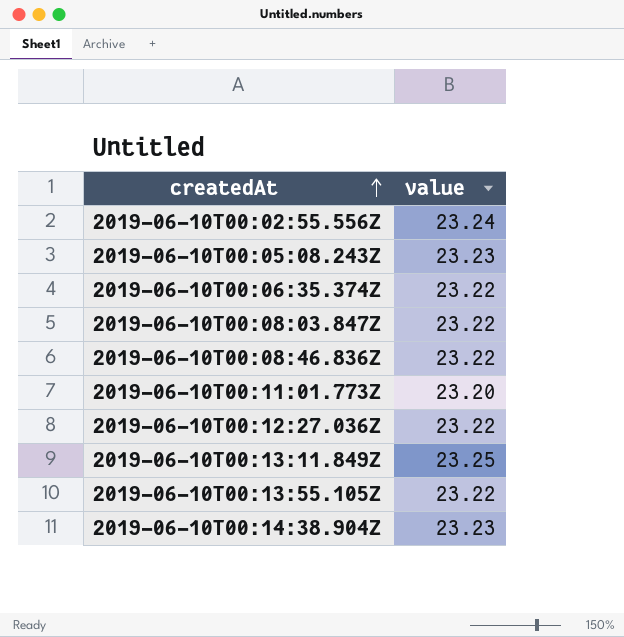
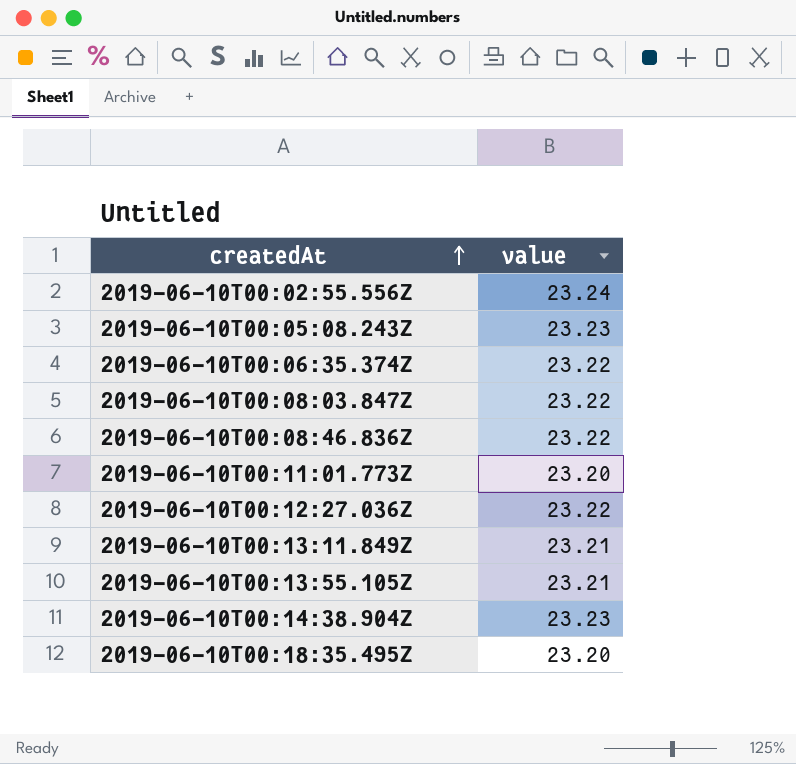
2019-06-10T00:13:11.849Z | value: 23.25 -> 23.21
2019-06-10T00:13:55.105Z | value: 23.22 -> 23.21
row 2019-06-10T00:18:35.495Z: none -> 23.20

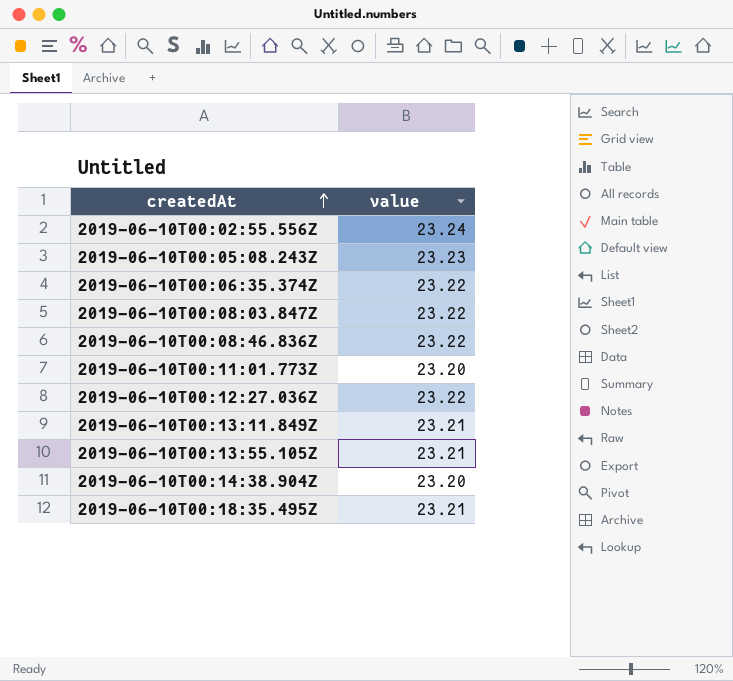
2019-06-10T00:14:38.904Z | value: 23.23 -> 23.20
2019-06-10T00:18:35.495Z | value: 23.20 -> 23.21

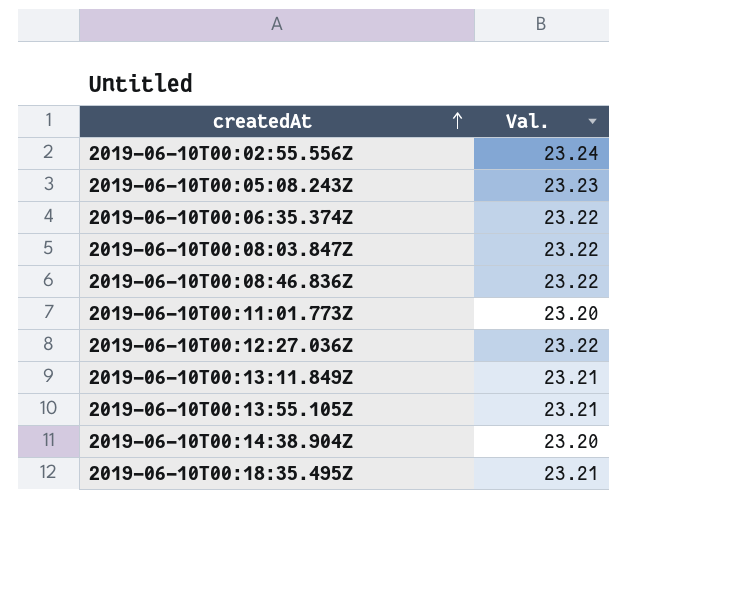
column name: value -> Val.

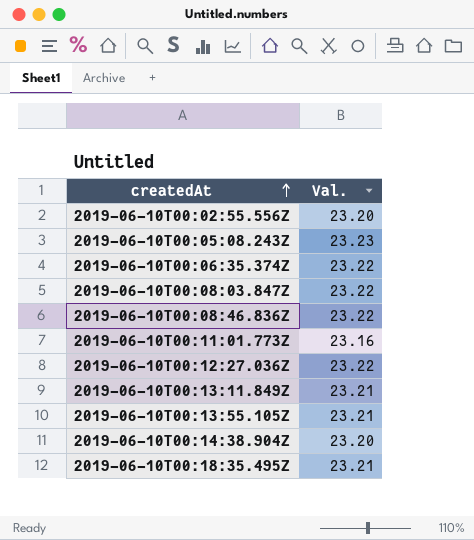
2019-06-10T00:02:55.556Z | Val.: 23.24 -> 23.20
2019-06-10T00:11:01.773Z | Val.: 23.20 -> 23.16

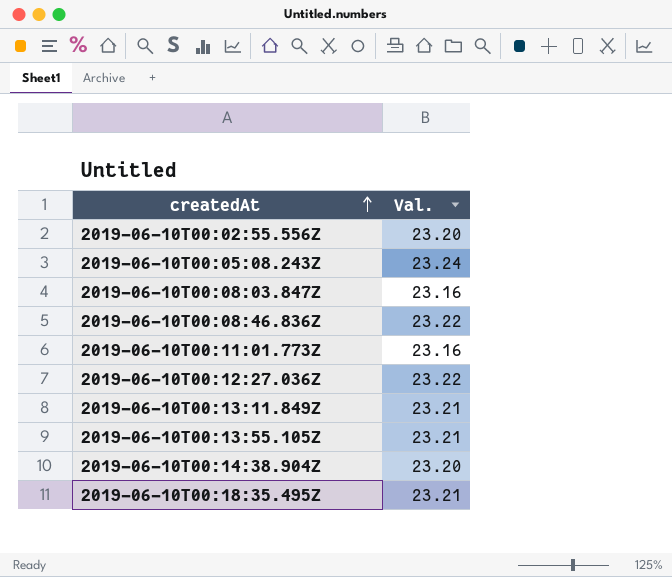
row 2019-06-10T00:06:35.374Z: 23.22 -> none
2019-06-10T00:05:08.243Z | Val.: 23.23 -> 23.24
2019-06-10T00:08:03.847Z | Val.: 23.22 -> 23.16

